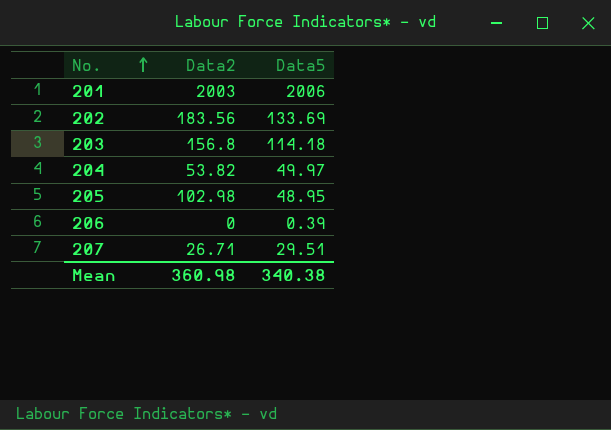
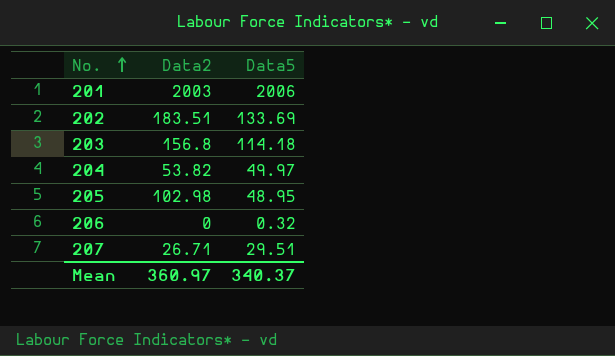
202 | Data2: 183.56 -> 183.51
206 | Data5: 0.39 -> 0.32
Mean | Data2: 360.98 -> 360.97
Mean | Data5: 340.38 -> 340.37

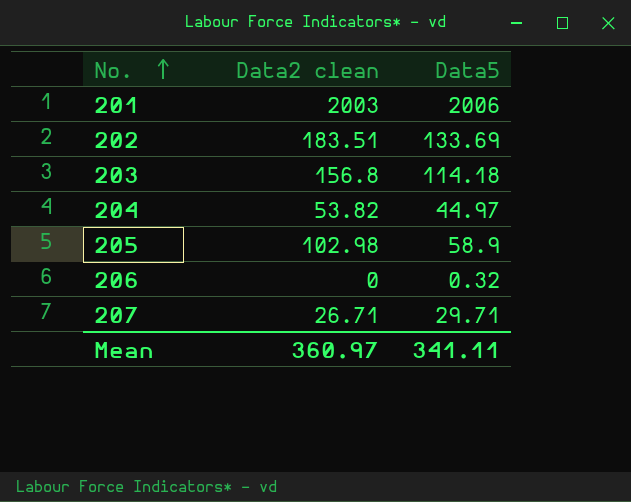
column name: Data2 -> Data2 clean
204 | Data5: 49.97 -> 44.97
205 | Data5: 48.95 -> 58.9
207 | Data5: 29.51 -> 29.71
Mean | Data5: 340.37 -> 341.11

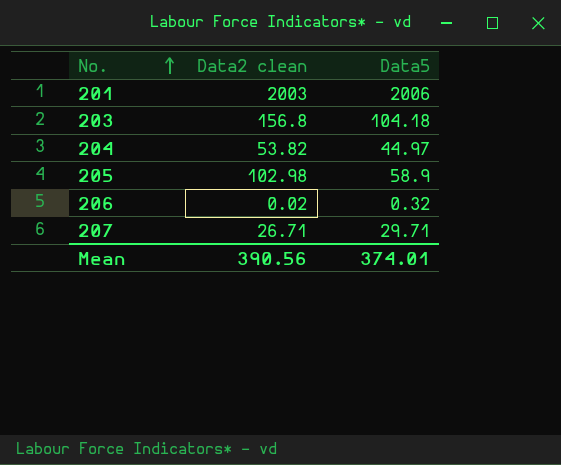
row 202: 183.51 | 133.69 -> none
203 | Data5: 114.18 -> 104.18
206 | Data2 clean: 0 -> 0.02
Mean | Data2 clean: 360.97 -> 390.56
Mean | Data5: 341.11 -> 374.01

